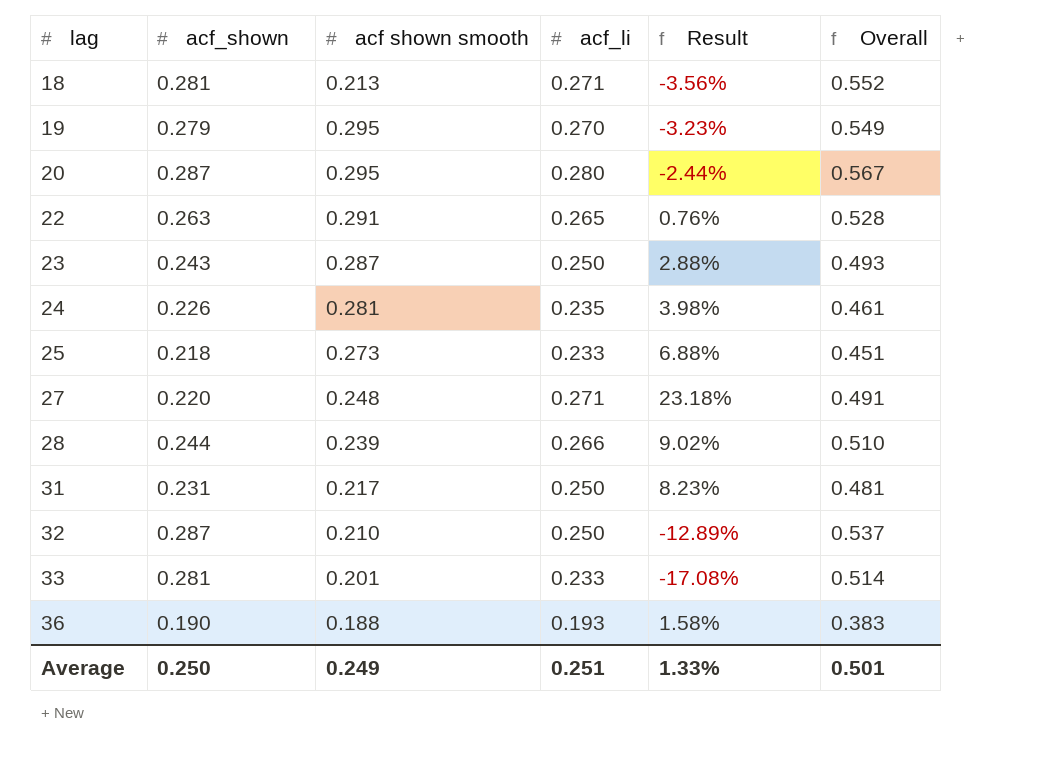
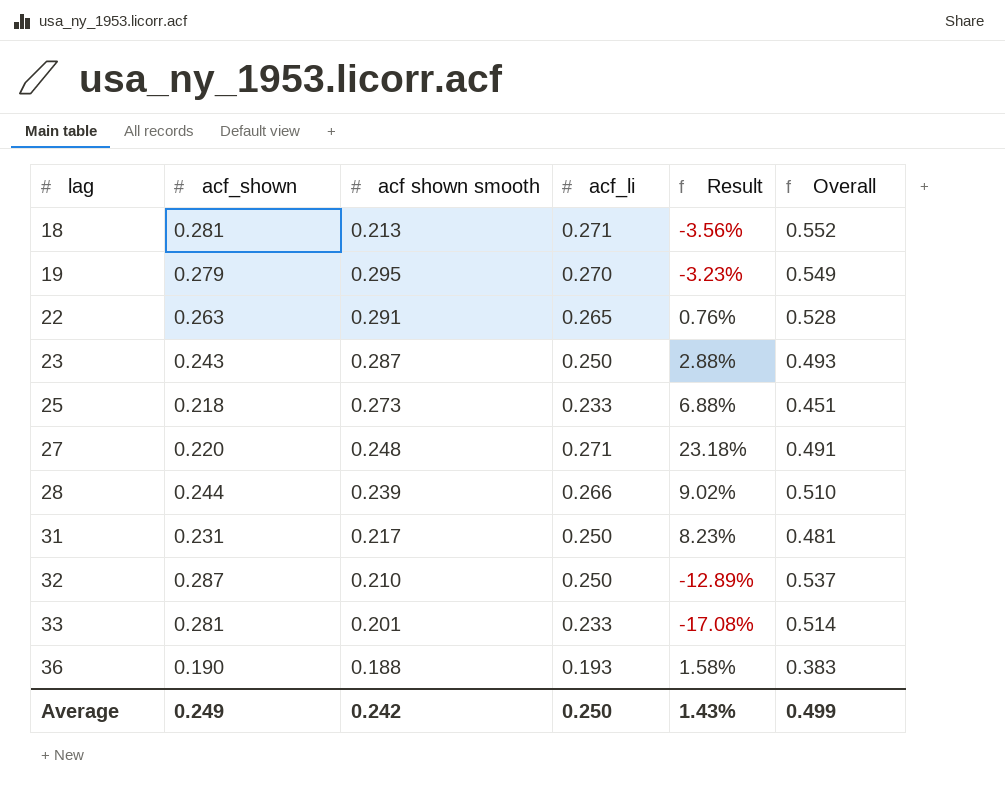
row 20: 0.287 | 0.295 | 0.280 | -2.44% | 0.567 -> none
row 24: 0.226 | 0.281 | 0.235 | 3.98% | 0.461 -> none
Average | acf_shown: 0.250 -> 0.249
Average | acf shown smooth: 0.249 -> 0.242
Average | acf_li: 0.251 -> 0.250
Average | Result: 1.33% -> 1.43%
Average | Overall: 0.501 -> 0.499

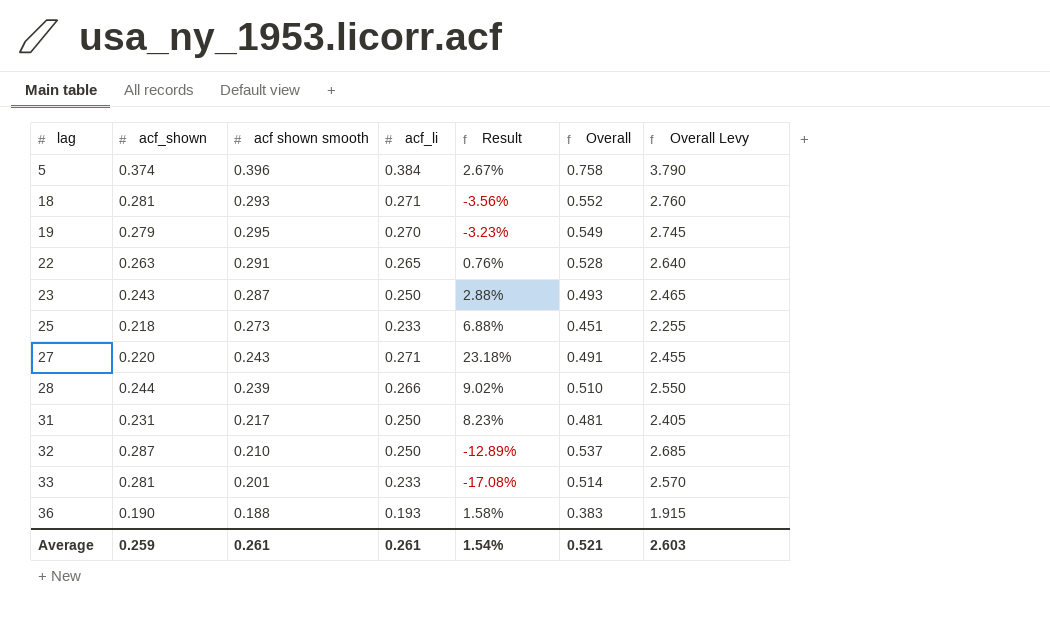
column Overall Levy | formula: none -> [Overall] * 5
row 5: none -> 0.374 | 0.396 | 0.384 | 2.67% | 0.758 | 3.790
18 | acf shown smooth: 0.213 -> 0.293
27 | acf shown smooth: 0.248 -> 0.243
Average | acf_shown: 0.249 -> 0.259
Average | acf shown smooth: 0.242 -> 0.261
Average | acf_li: 0.250 -> 0.261
Average | Result: 1.43% -> 1.54%
Average | Overall: 0.499 -> 0.521

